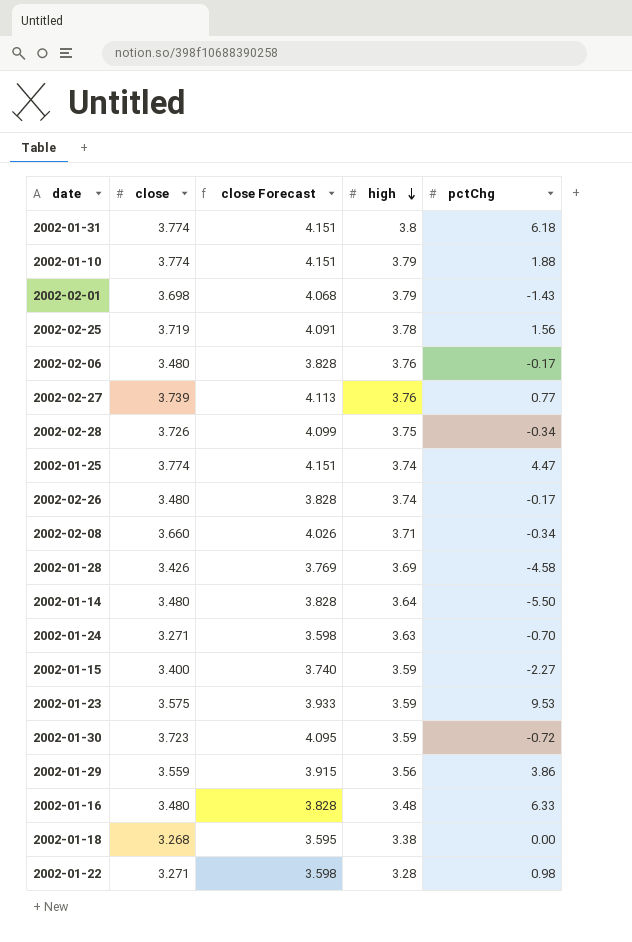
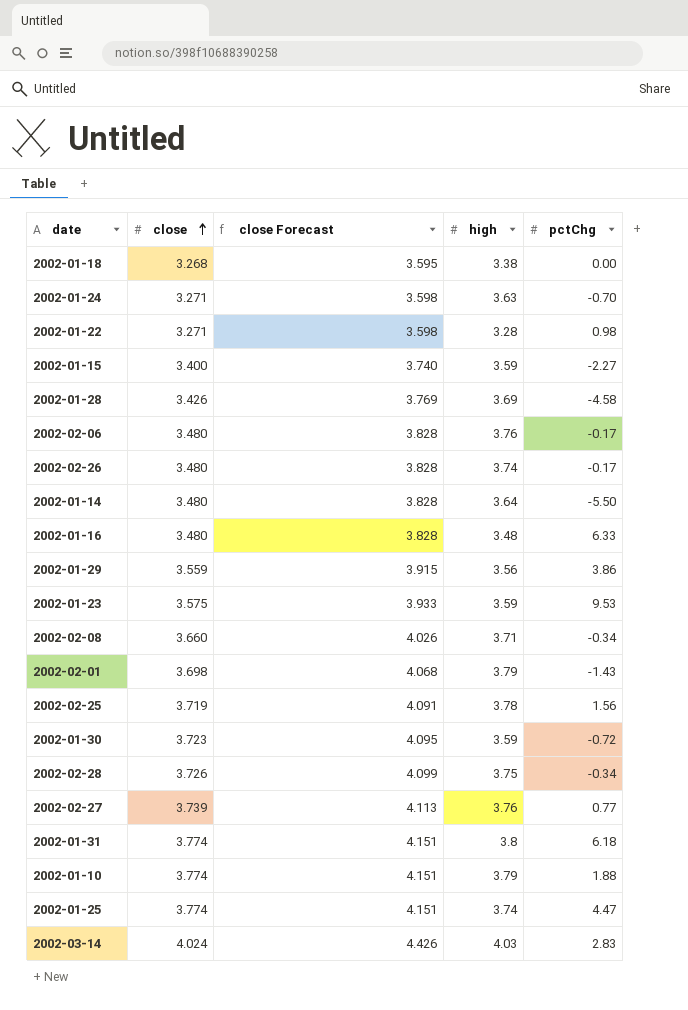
row order: high descending -> close ascending
row 2002-03-14: none -> 4.024 | 4.426 | 4.03 | 2.83

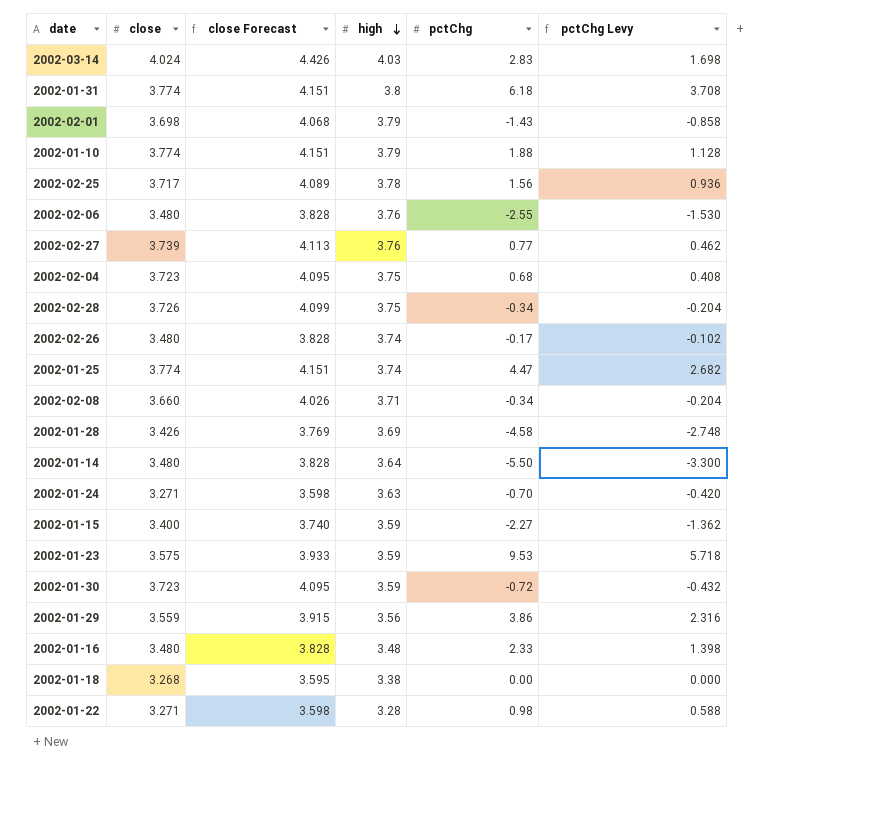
row order: close ascending -> high descending
column pctChg Levy | formula: none -> [pctChg] * 0.6
2002-02-25 | close: 3.719 -> 3.717
2002-02-25 | close Forecast: 4.091 -> 4.089
2002-02-06 | pctChg: -0.17 -> -2.55
row 2002-02-04: none -> 3.723 | 4.095 | 3.75 | 0.68 | 0.408
2002-01-16 | pctChg: 6.33 -> 2.33

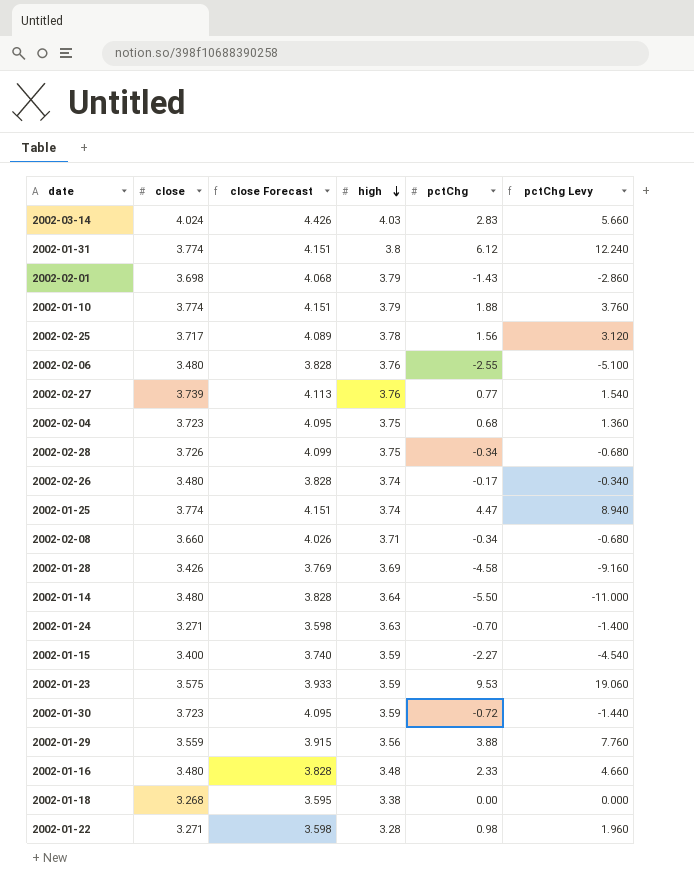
column pctChg Levy | formula: [pctChg] * 0.6 -> [pctChg] * 2
2002-01-31 | pctChg: 6.18 -> 6.12
2002-01-29 | pctChg: 3.86 -> 3.88

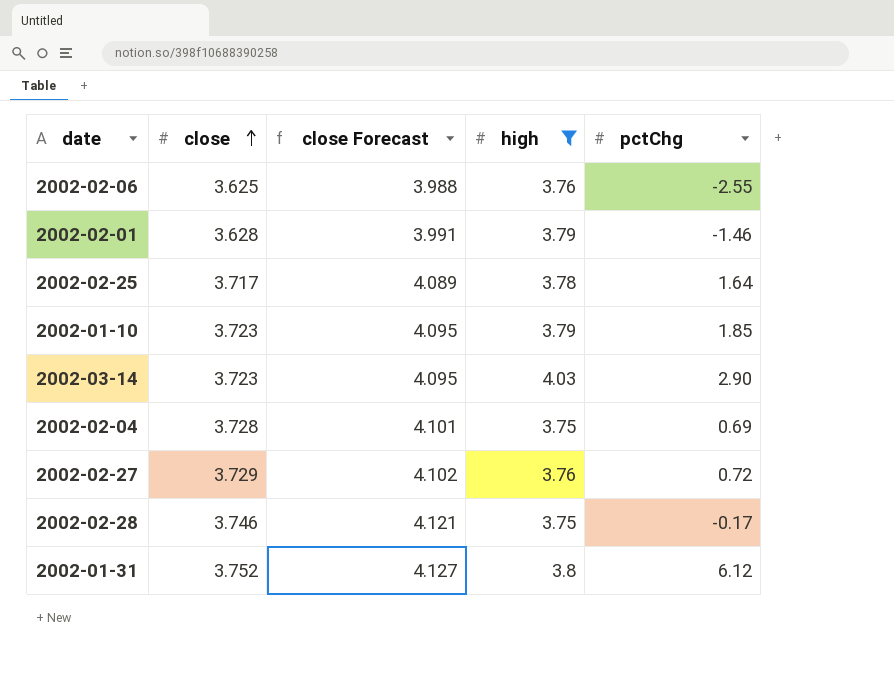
filter: none -> high >= 3.75
row order: high descending -> close ascending
column pctChg Levy | formula: [pctChg] * 2 -> none
2002-02-06 | close: 3.480 -> 3.625
2002-02-06 | close Forecast: 3.828 -> 3.988
2002-02-01 | close: 3.698 -> 3.628
2002-02-01 | close Forecast: 4.068 -> 3.991
2002-02-01 | pctChg: -1.43 -> -1.46
2002-02-25 | pctChg: 1.56 -> 1.64
2002-01-10 | close: 3.774 -> 3.723
2002-01-10 | close Forecast: 4.151 -> 4.095
2002-01-10 | pctChg: 1.88 -> 1.85
2002-03-14 | close: 4.024 -> 3.723
2002-03-14 | close Forecast: 4.426 -> 4.095
2002-03-14 | pctChg: 2.83 -> 2.90
2002-02-04 | close: 3.723 -> 3.728
2002-02-04 | close Forecast: 4.095 -> 4.101
2002-02-04 | pctChg: 0.68 -> 0.69
2002-02-27 | close: 3.739 -> 3.729
2002-02-27 | close Forecast: 4.113 -> 4.102
2002-02-27 | pctChg: 0.77 -> 0.72
2002-02-28 | close: 3.726 -> 3.746
2002-02-28 | close Forecast: 4.099 -> 4.121
2002-02-28 | pctChg: -0.34 -> -0.17
2002-01-31 | close: 3.774 -> 3.752
2002-01-31 | close Forecast: 4.151 -> 4.127

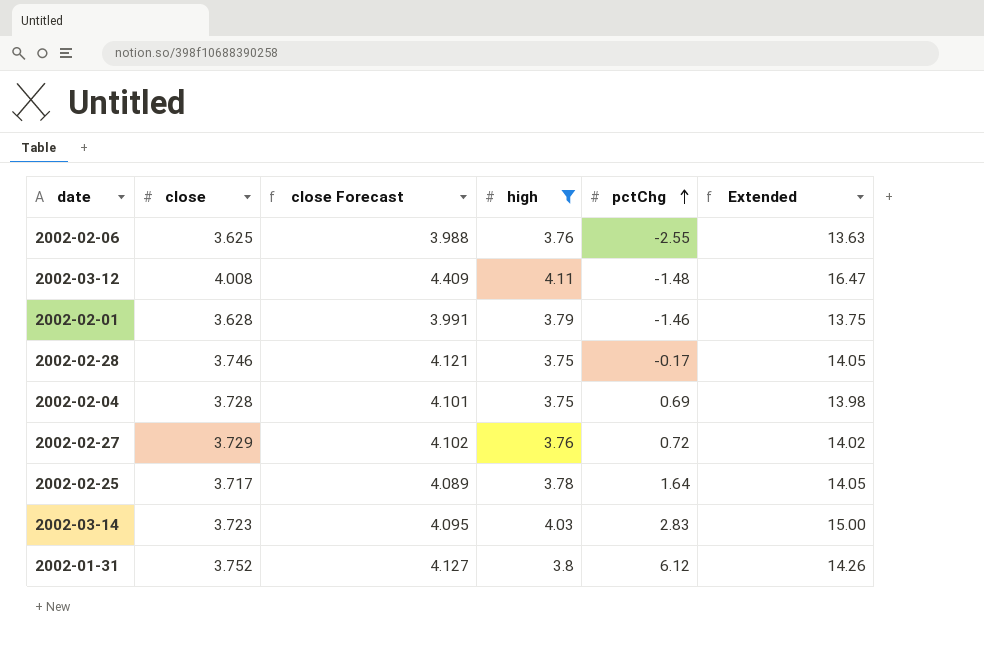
row order: close ascending -> pctChg ascending
column Extended | formula: none -> [close] * [high]
row 2002-01-10: 3.723 | 4.095 | 3.79 | 1.85 -> none
row 2002-03-12: none -> 4.008 | 4.409 | 4.11 | -1.48 | 16.47
2002-03-14 | pctChg: 2.90 -> 2.83

